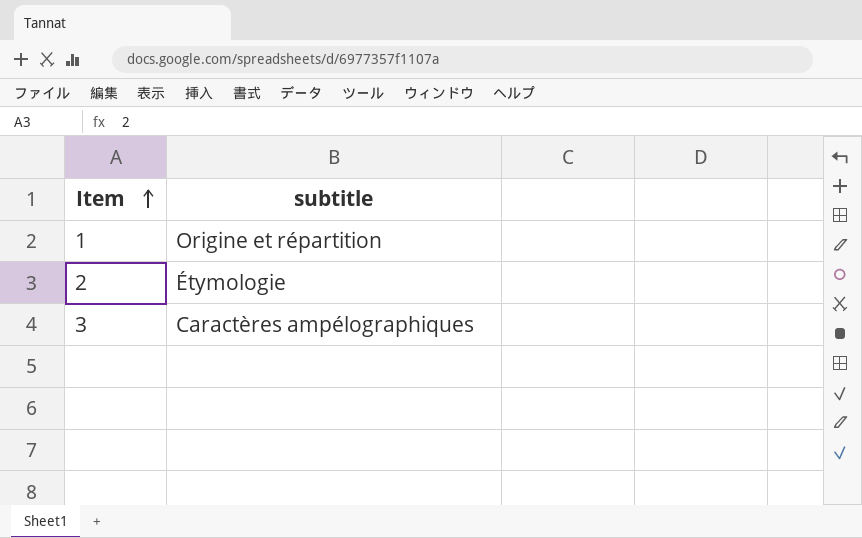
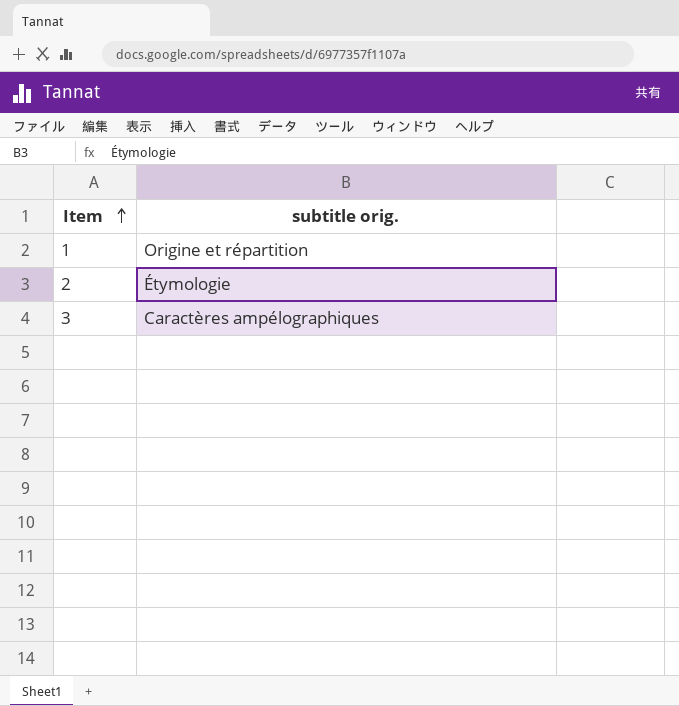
column name: subtitle -> subtitle orig.

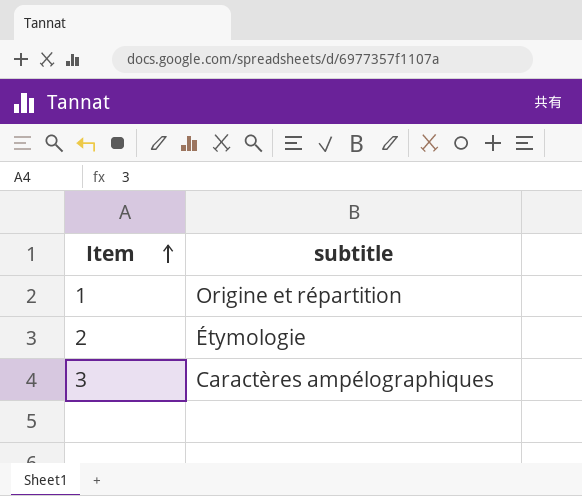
column name: subtitle orig. -> subtitle

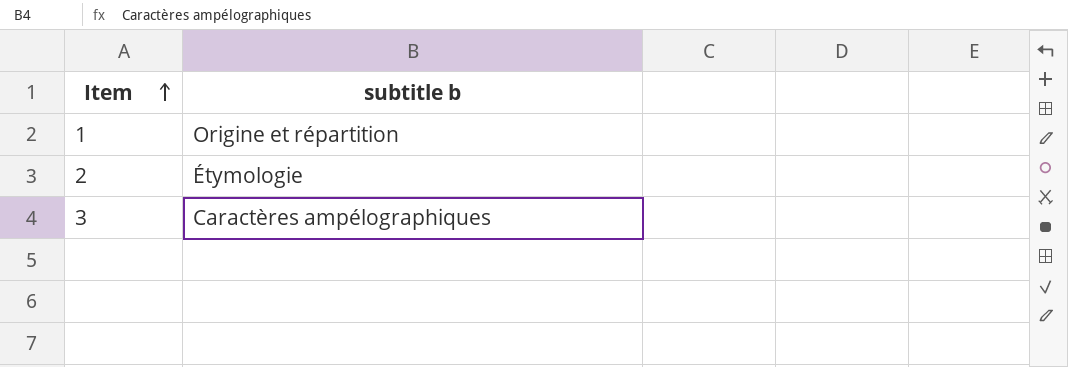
column name: subtitle -> subtitle b

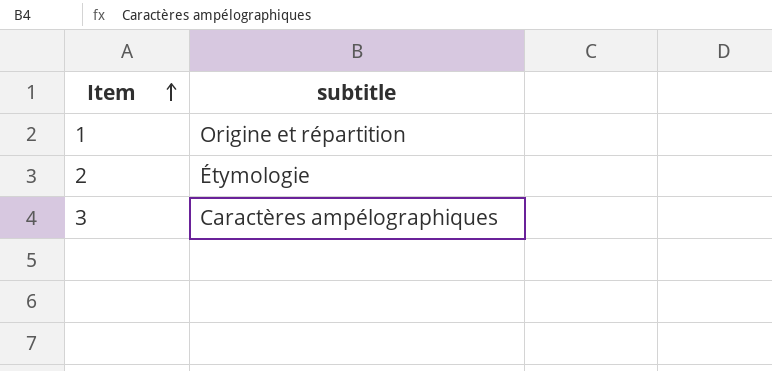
column name: subtitle b -> subtitle

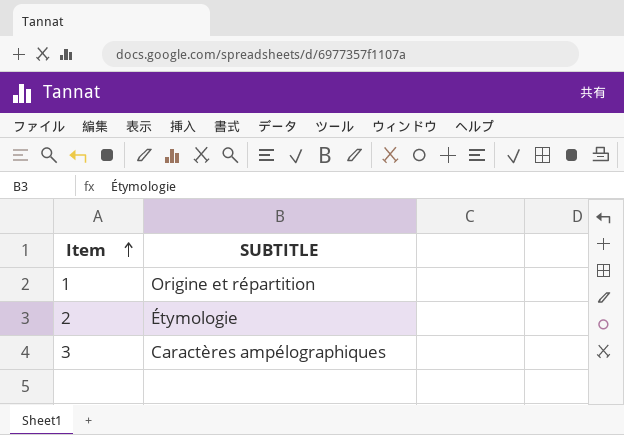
column name: subtitle -> SUBTITLE

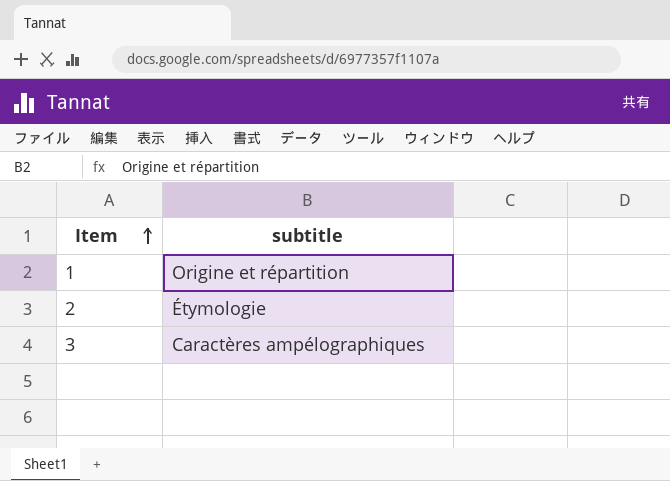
column name: SUBTITLE -> subtitle

